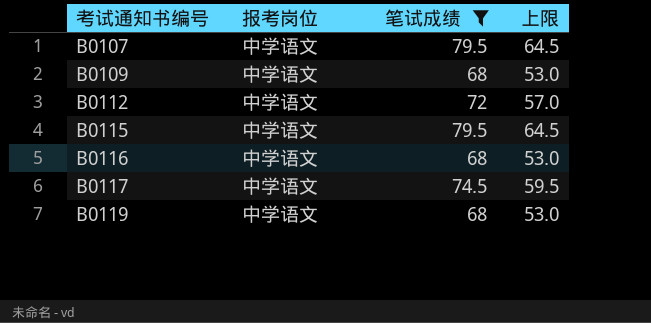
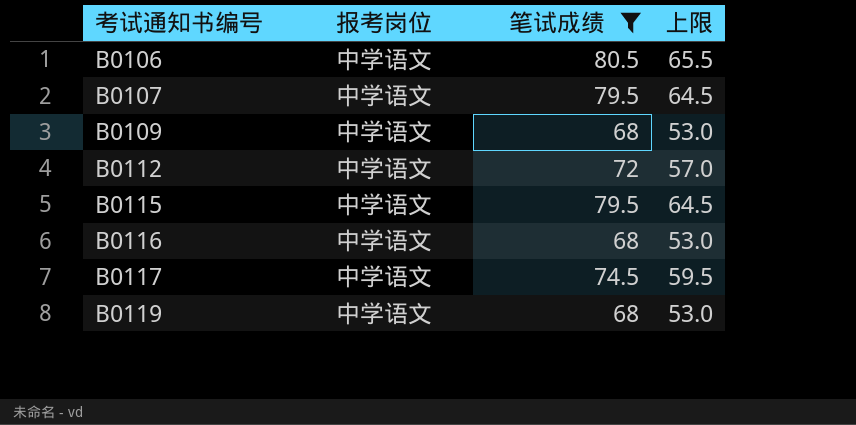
row B0106: none -> 中学语文 | 80.5 | 65.5

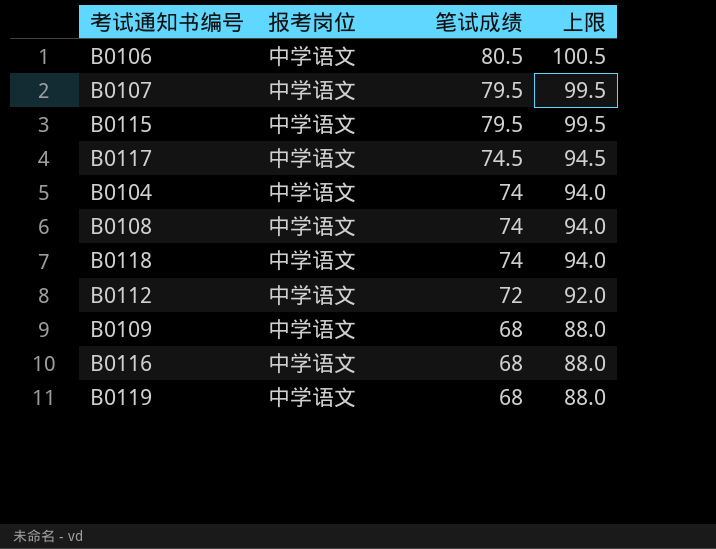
filter: 笔试成绩 != 74 -> none
row order: 考试通知书编号 ascending -> 笔试成绩 descending
column 上限 | formula: [笔试成绩] - 15 -> [笔试成绩] + 20

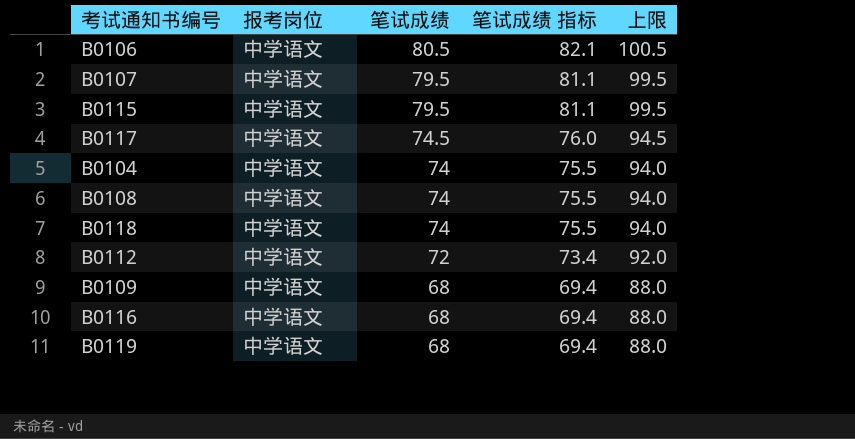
column 笔试成绩 指标 | formula: none -> [笔试成绩] * 1.02

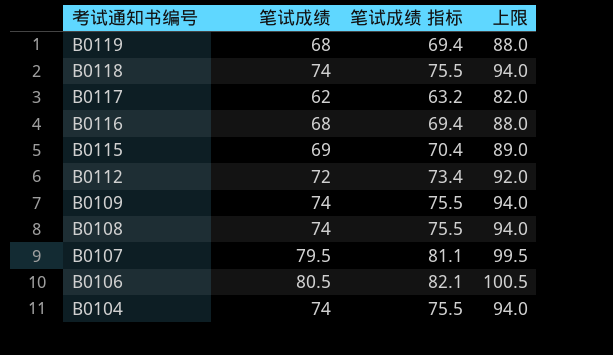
row order: 笔试成绩 descending -> 考试通知书编号 descending
column 报考岗位 | position: 2 -> none
B0117 | 笔试成绩: 74.5 -> 62
B0117 | 笔试成绩 指标: 76.0 -> 63.2
B0117 | 上限: 94.5 -> 82.0
B0115 | 笔试成绩: 79.5 -> 69
B0115 | 笔试成绩 指标: 81.1 -> 70.4
B0115 | 上限: 99.5 -> 89.0
B0109 | 笔试成绩: 68 -> 74
B0109 | 笔试成绩 指标: 69.4 -> 75.5
B0109 | 上限: 88.0 -> 94.0

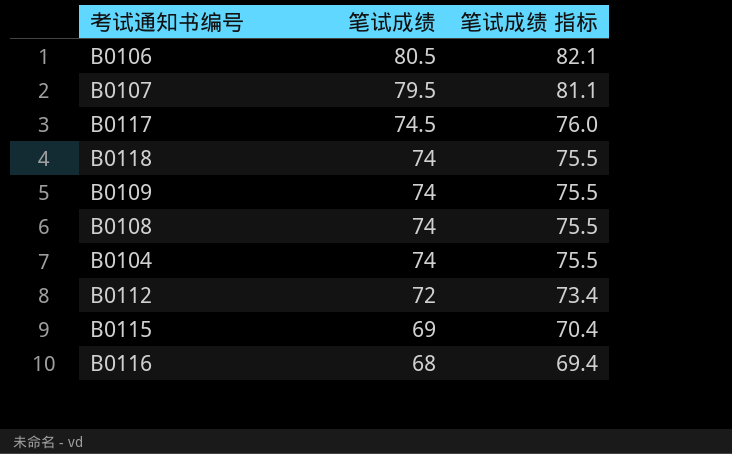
row order: 考试通知书编号 descending -> 笔试成绩 descending
column 上限 | formula: [笔试成绩] + 20 -> none
row B0119: 68 | 69.4 | 88.0 -> none
B0117 | 笔试成绩: 62 -> 74.5
B0117 | 笔试成绩 指标: 63.2 -> 76.0

